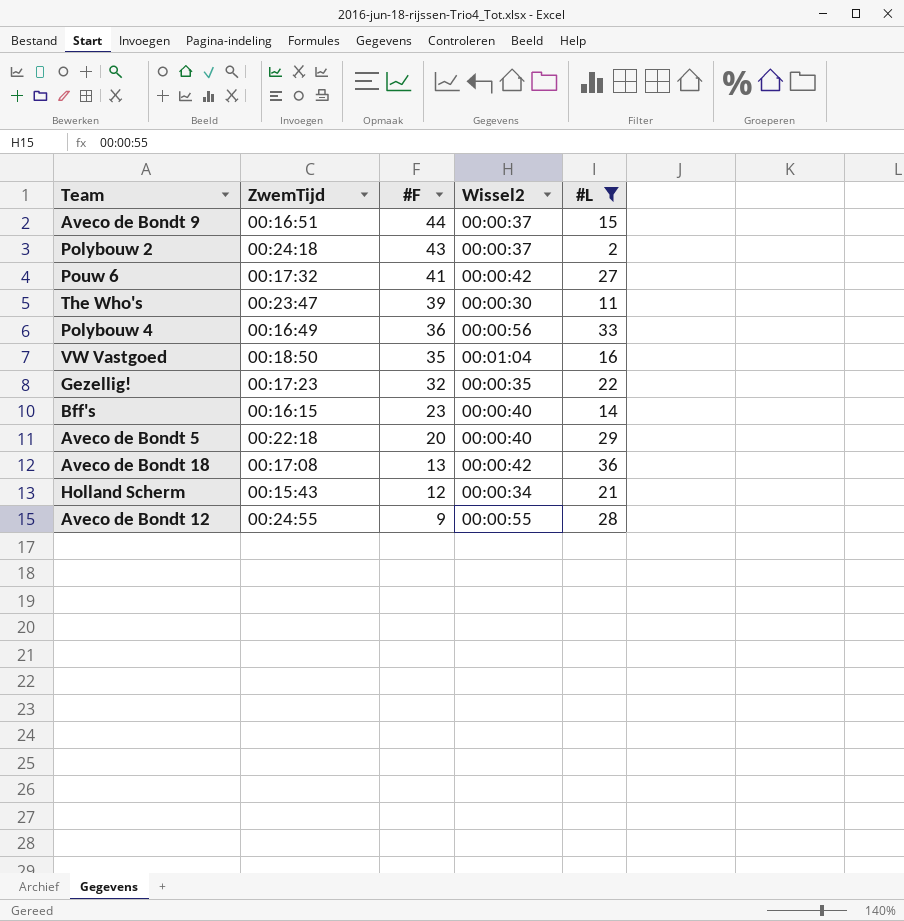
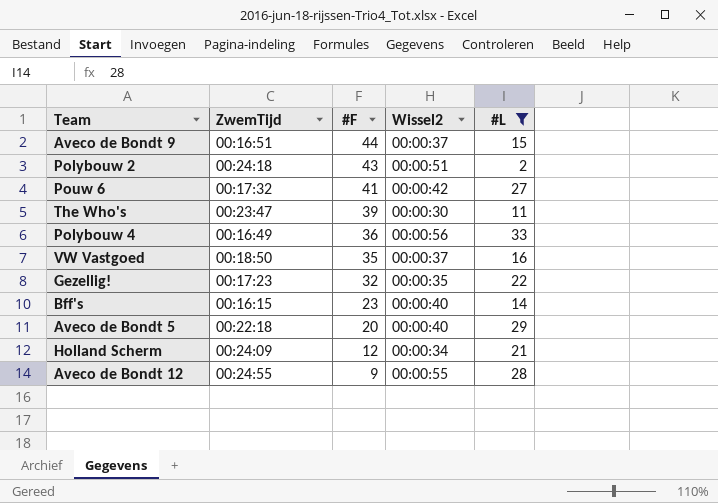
row Aveco de Bondt 18: 00:17:08 | 13 | 00:00:42 | 36 -> none
Polybouw 2 | Wissel2: 00:00:37 -> 00:00:51
VW Vastgoed | Wissel2: 00:01:04 -> 00:00:37
Holland Scherm | ZwemTijd: 00:15:43 -> 00:24:09

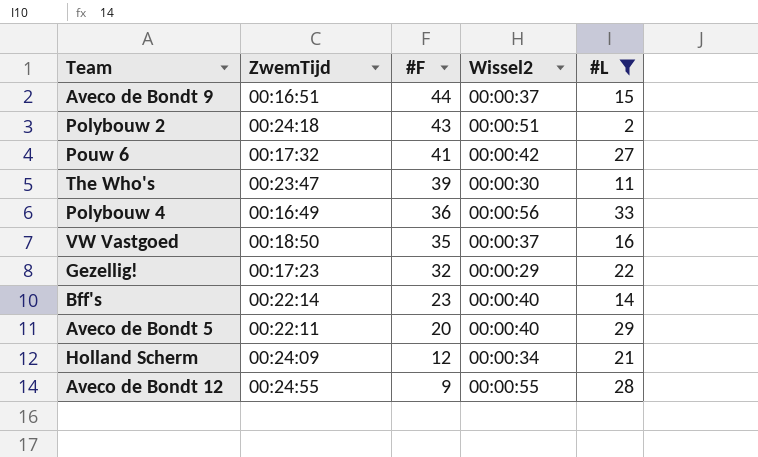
Gezellig! | Wissel2: 00:00:35 -> 00:00:29
Bff's | ZwemTijd: 00:16:15 -> 00:22:14
Aveco de Bondt 5 | ZwemTijd: 00:22:18 -> 00:22:11

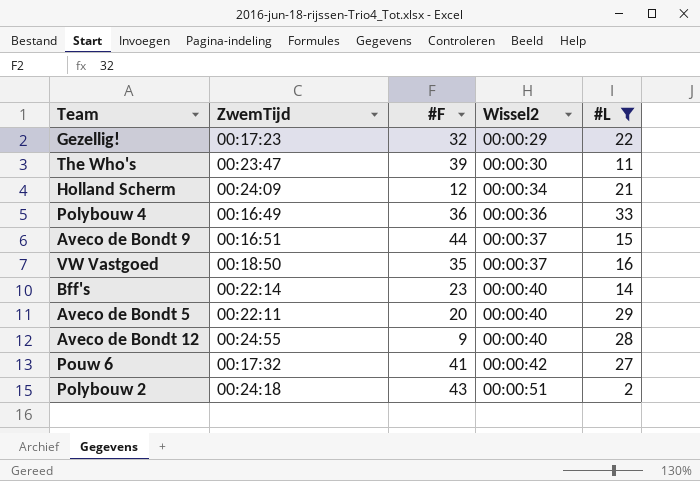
row order: #F descending -> Wissel2 ascending
Polybouw 4 | Wissel2: 00:00:56 -> 00:00:36
Aveco de Bondt 12 | Wissel2: 00:00:55 -> 00:00:40

